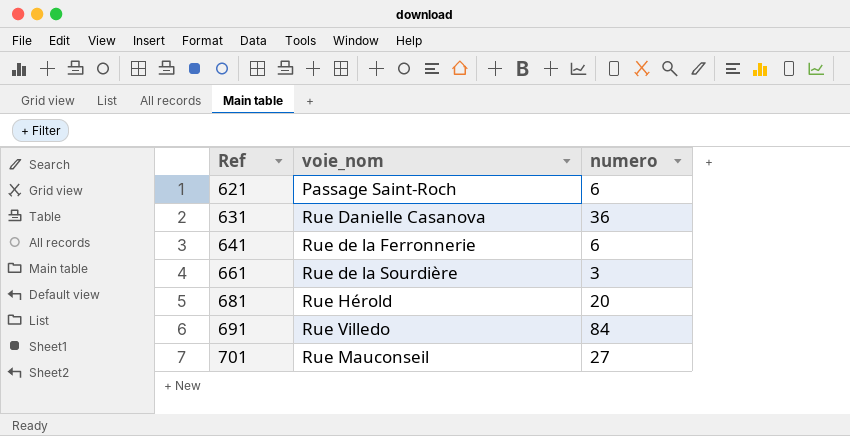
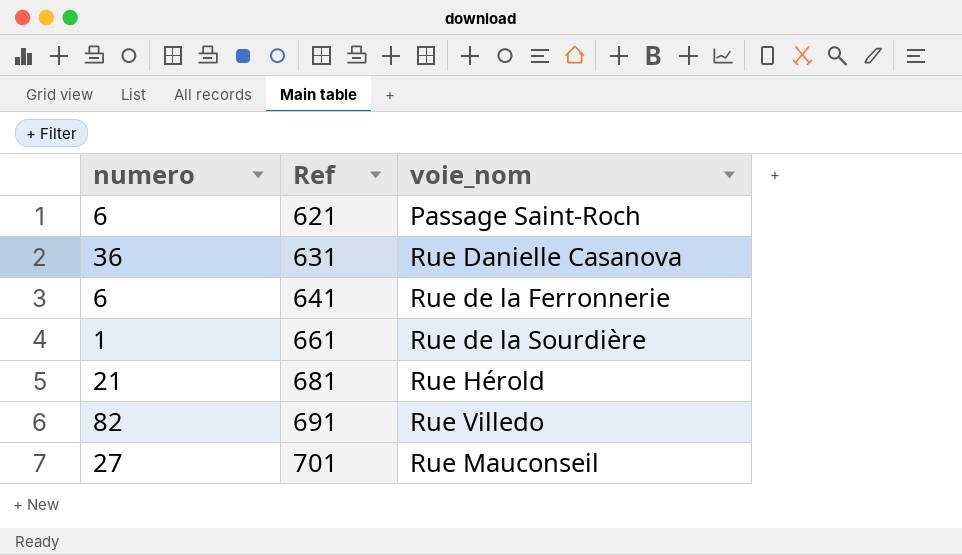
column numero | position: 3 -> 1
661 | numero: 3 -> 1
681 | numero: 20 -> 21
691 | numero: 84 -> 82

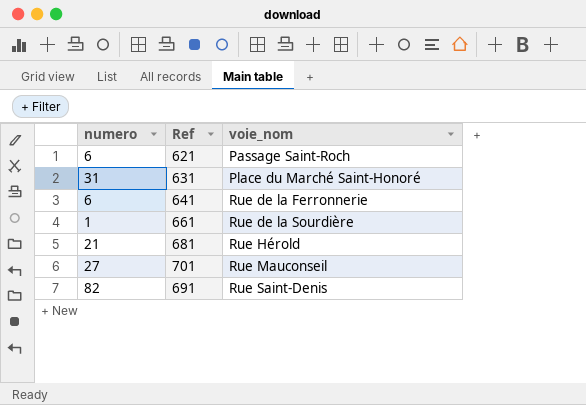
row order: Ref ascending -> voie_nom ascending
631 | numero: 36 -> 31
631 | voie_nom: Rue Danielle Casanova -> Place du Marché Saint-Honoré
691 | voie_nom: Rue Villedo -> Rue Saint-Denis

